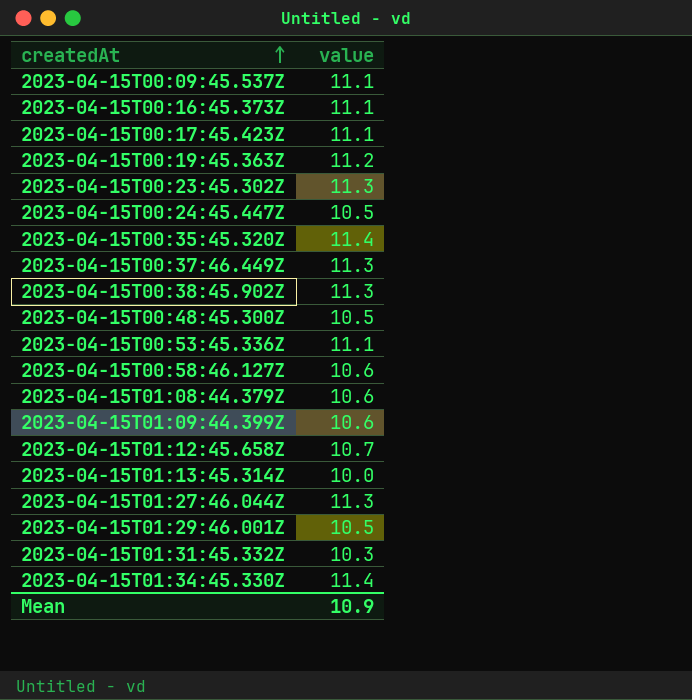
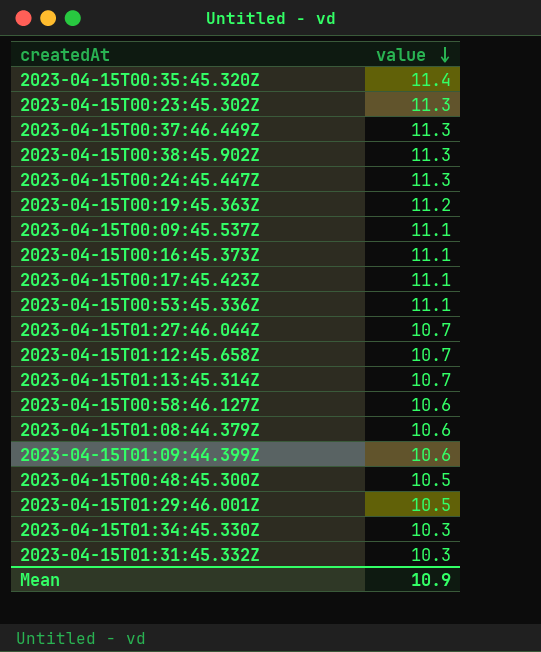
row order: createdAt ascending -> value descending
2023-04-15T00:24:45.447Z | value: 10.5 -> 11.3
2023-04-15T01:27:46.044Z | value: 11.3 -> 10.7
2023-04-15T01:13:45.314Z | value: 10.0 -> 10.7
2023-04-15T01:34:45.330Z | value: 11.4 -> 10.3

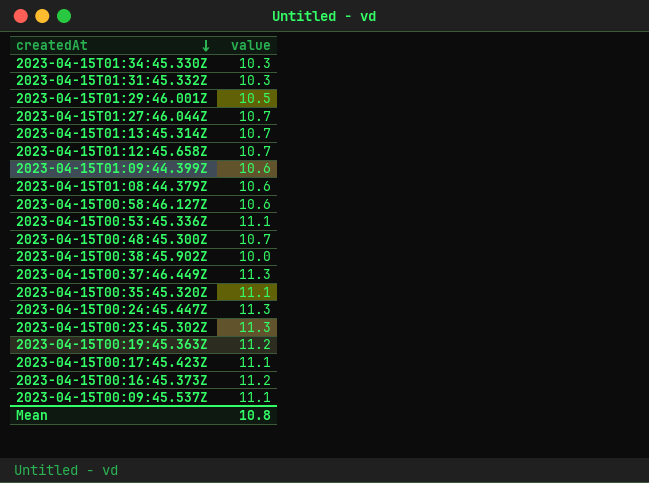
row order: value descending -> createdAt descending
2023-04-15T00:48:45.300Z | value: 10.5 -> 10.7
2023-04-15T00:38:45.902Z | value: 11.3 -> 10.0
2023-04-15T00:35:45.320Z | value: 11.4 -> 11.1
2023-04-15T00:16:45.373Z | value: 11.1 -> 11.2
Mean | value: 10.9 -> 10.8

